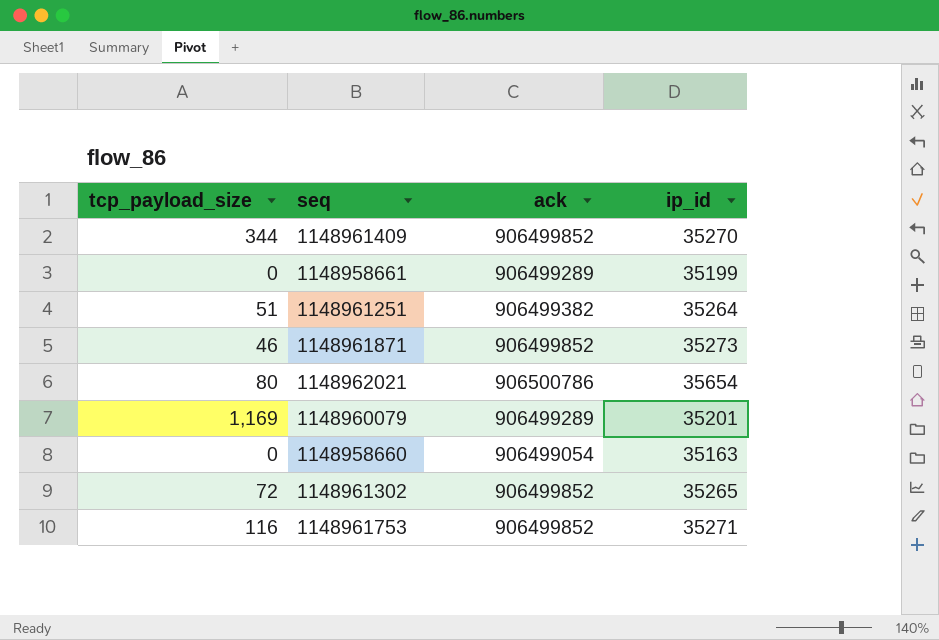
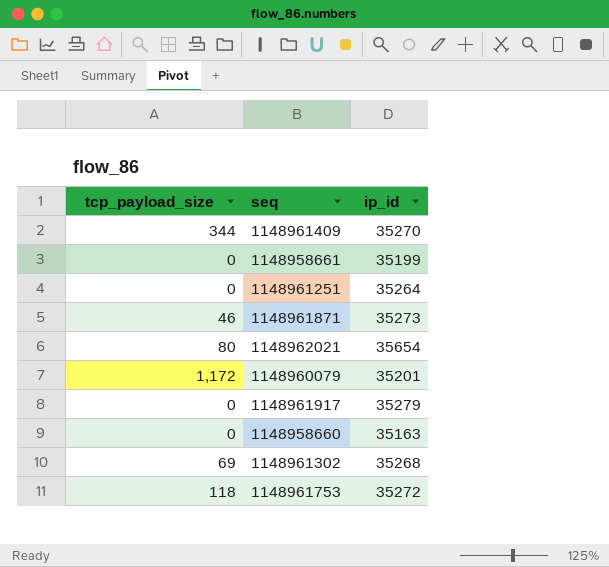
column ack | position: 3 -> none
1148961251 | tcp_payload_size: 51 -> 0
1148960079 | tcp_payload_size: 1,169 -> 1,172
row 1148961917: none -> 0 | 35279
1148961302 | tcp_payload_size: 72 -> 69
1148961302 | ip_id: 35265 -> 35268
1148961753 | tcp_payload_size: 116 -> 118
1148961753 | ip_id: 35271 -> 35272

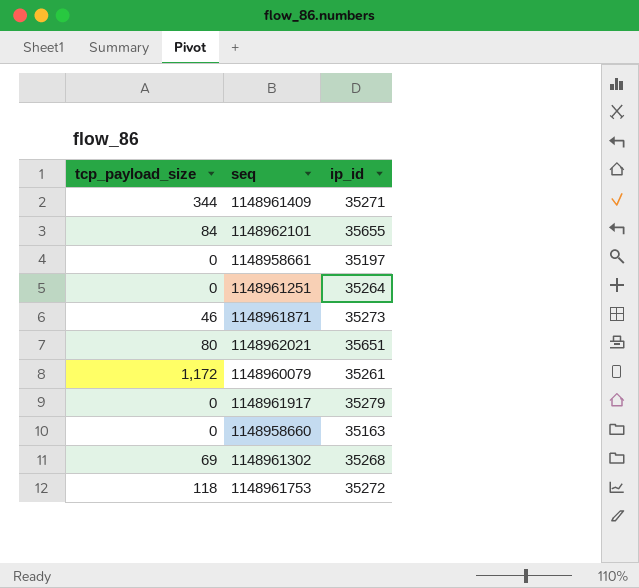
1148961409 | ip_id: 35270 -> 35271
row 1148962101: none -> 84 | 35655
1148958661 | ip_id: 35199 -> 35197
1148962021 | ip_id: 35654 -> 35651
1148960079 | ip_id: 35201 -> 35261

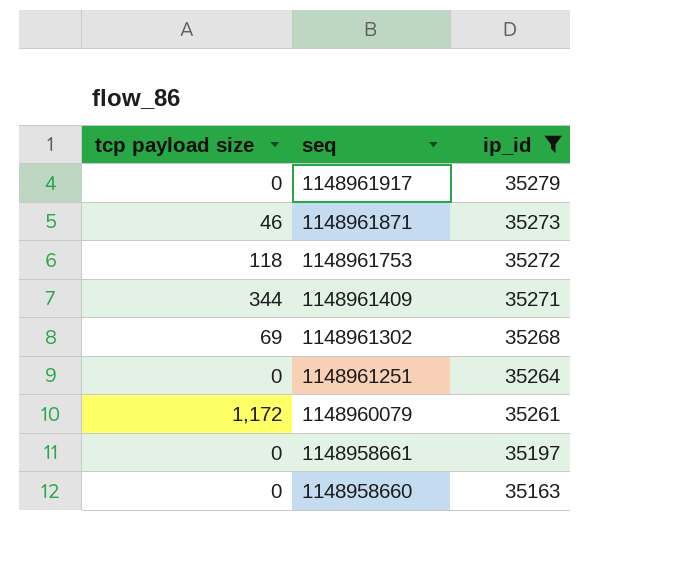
filter: none -> ip_id <= 35279
row order: none -> seq descending
column name: tcp_payload_size -> tcp payload size

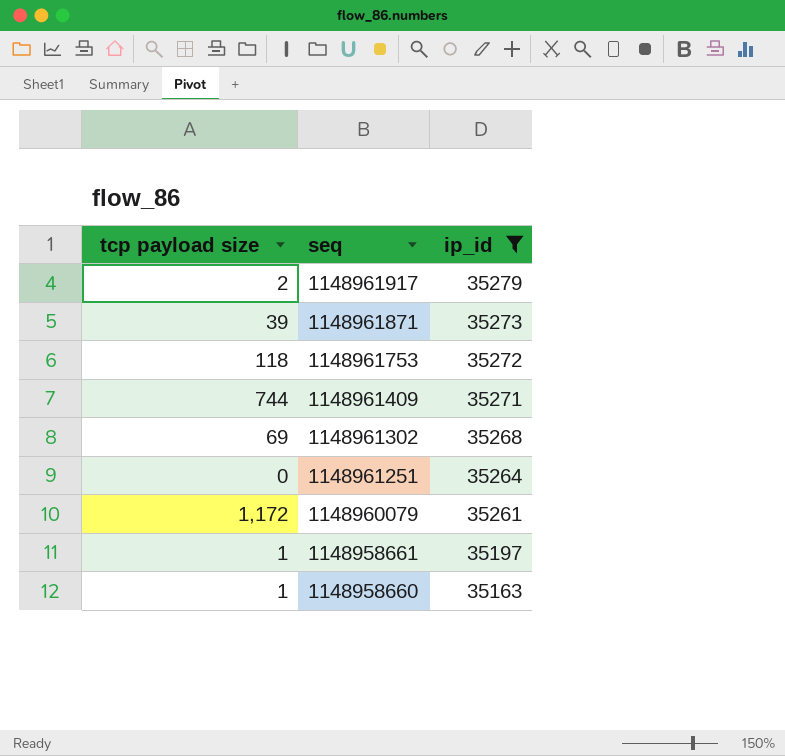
1148961917 | tcp payload size: 0 -> 2
1148961871 | tcp payload size: 46 -> 39
1148961409 | tcp payload size: 344 -> 744
1148958661 | tcp payload size: 0 -> 1
1148958660 | tcp payload size: 0 -> 1

